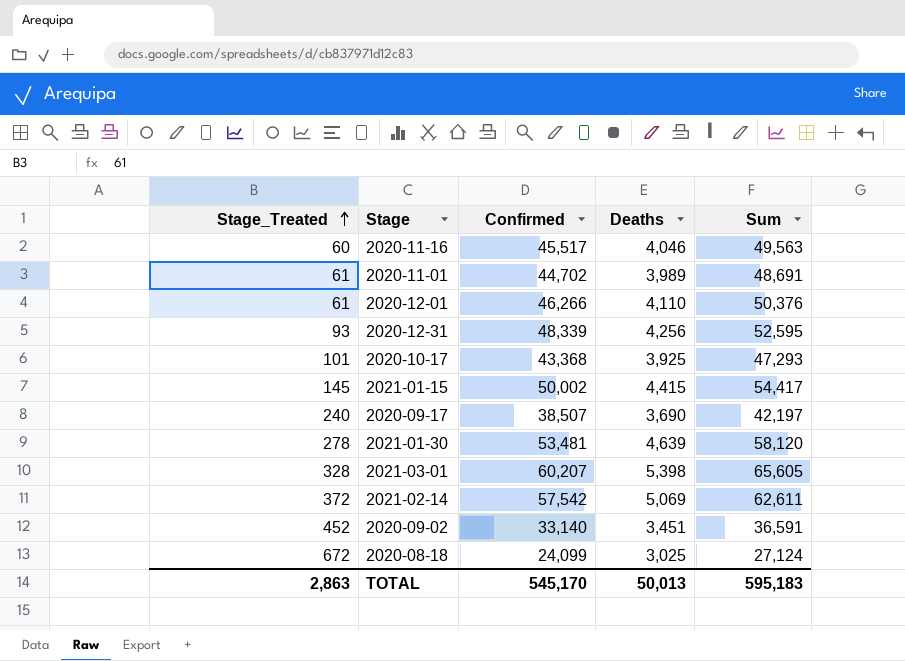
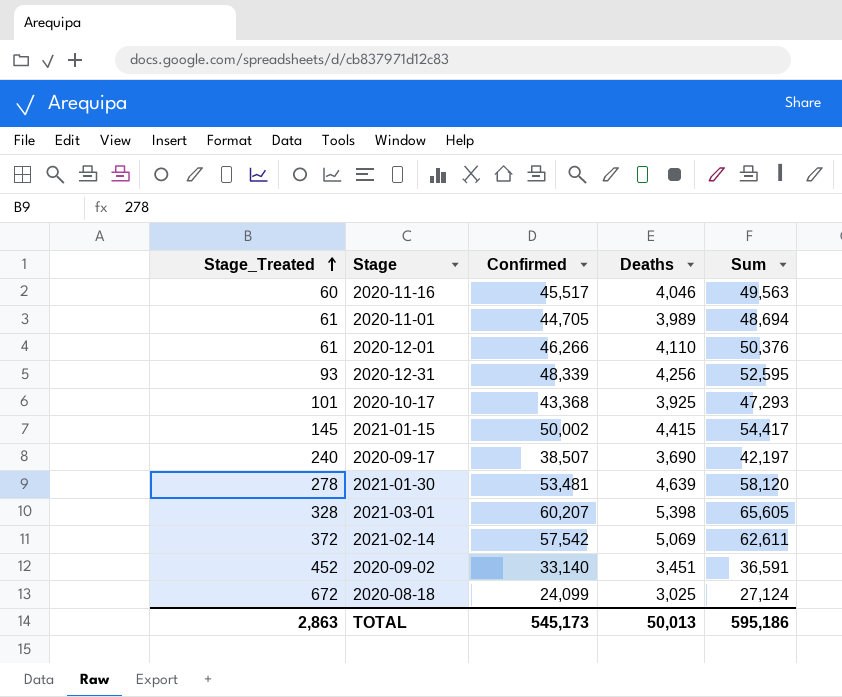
2020-11-01 | Confirmed: 44,702 -> 44,705
2020-11-01 | Sum: 48,691 -> 48,694
TOTAL | Confirmed: 545,170 -> 545,173
TOTAL | Sum: 595,183 -> 595,186

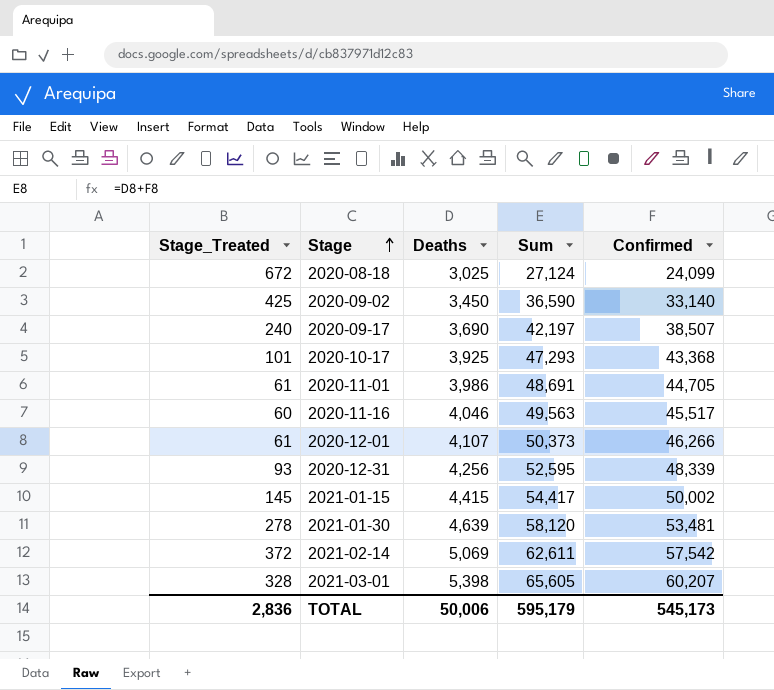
row order: Stage_Treated ascending -> Stage ascending
column Confirmed | position: 3 -> 5
2020-09-02 | Stage_Treated: 452 -> 425
2020-09-02 | Deaths: 3,451 -> 3,450
2020-09-02 | Sum: 36,591 -> 36,590
2020-11-01 | Deaths: 3,989 -> 3,986
2020-11-01 | Sum: 48,694 -> 48,691
2020-12-01 | Deaths: 4,110 -> 4,107
2020-12-01 | Sum: 50,376 -> 50,373
TOTAL | Stage_Treated: 2,863 -> 2,836
TOTAL | Deaths: 50,013 -> 50,006
TOTAL | Sum: 595,186 -> 595,179

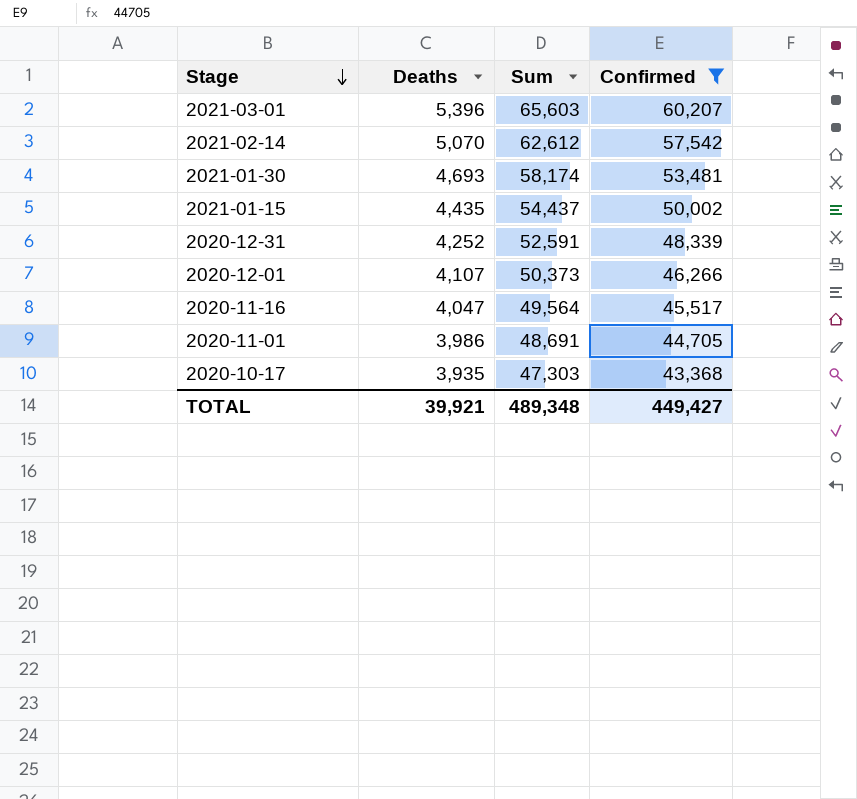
filter: none -> Confirmed >= 43,368
row order: Stage ascending -> Stage descending
column Stage_Treated | position: 1 -> none
2021-03-01 | Deaths: 5,398 -> 5,396
2021-03-01 | Sum: 65,605 -> 65,603
2021-02-14 | Deaths: 5,069 -> 5,070
2021-02-14 | Sum: 62,611 -> 62,612
2021-01-30 | Deaths: 4,639 -> 4,693
2021-01-30 | Sum: 58,120 -> 58,174
2021-01-15 | Deaths: 4,415 -> 4,435
2021-01-15 | Sum: 54,417 -> 54,437
2020-12-31 | Deaths: 4,256 -> 4,252
2020-12-31 | Sum: 52,595 -> 52,591
2020-11-16 | Deaths: 4,046 -> 4,047
2020-11-16 | Sum: 49,563 -> 49,564
2020-10-17 | Deaths: 3,925 -> 3,935
2020-10-17 | Sum: 47,293 -> 47,303
TOTAL | Deaths: 50,006 -> 39,921
TOTAL | Sum: 595,179 -> 489,348
TOTAL | Confirmed: 545,173 -> 449,427

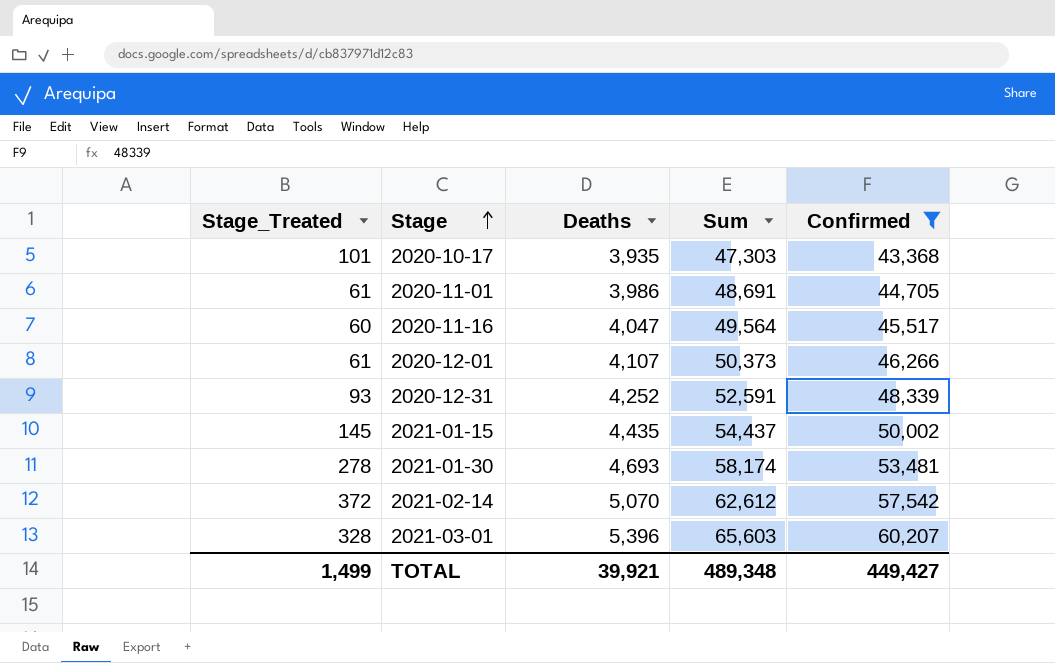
row order: Stage descending -> Stage ascending
column Stage_Treated | position: none -> 1

